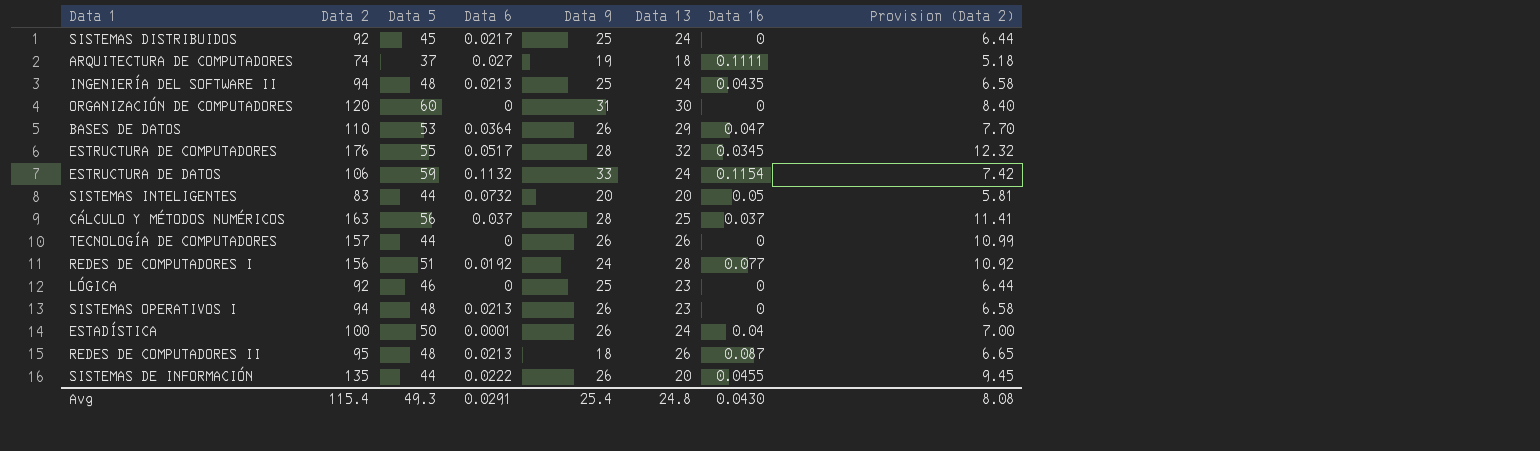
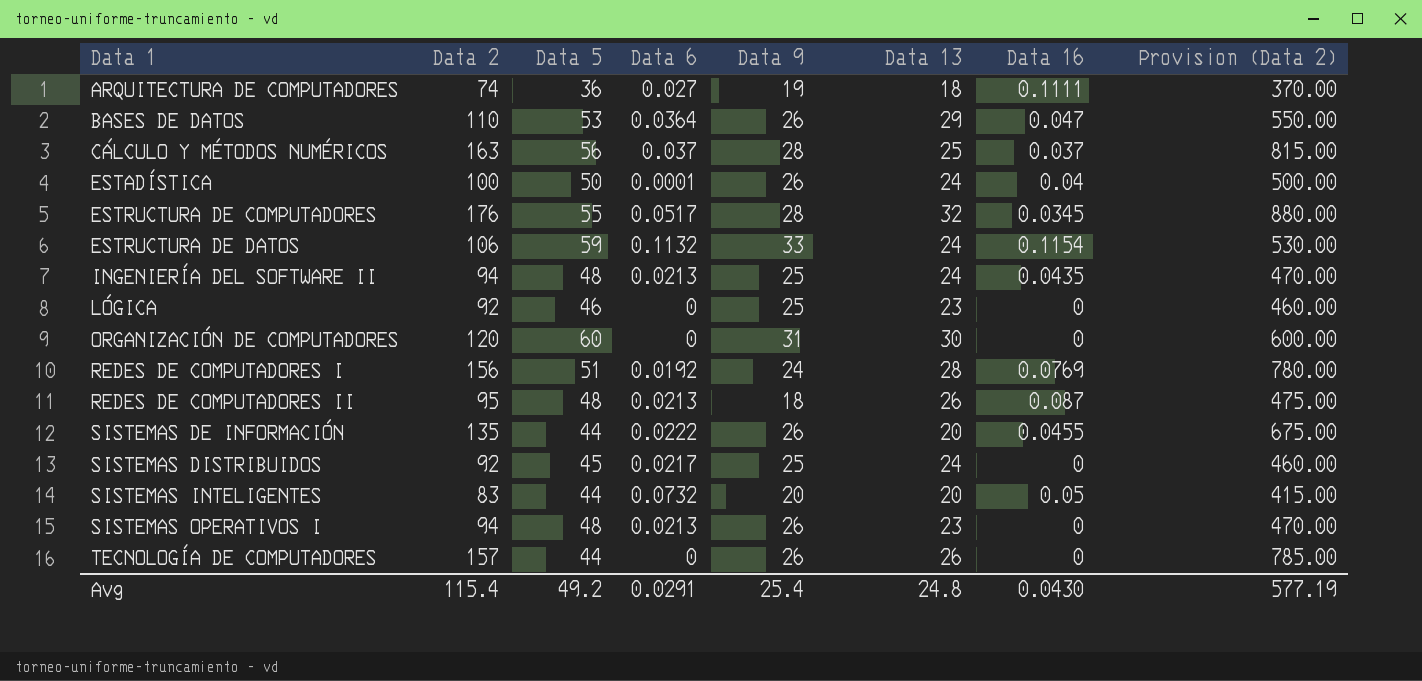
row order: none -> Data 1 ascending
column Provision (Data 2) | formula: [Data 2] * 0.07 -> [Data 2] * 5
ARQUITECTURA DE COMPUTADORES | Data 5: 37 -> 36
REDES DE COMPUTADORES I | Data 16: 0.077 -> 0.0769
Avg | Data 5: 49.3 -> 49.2
Avg | Provision (Data 2): 8.08 -> 577.19

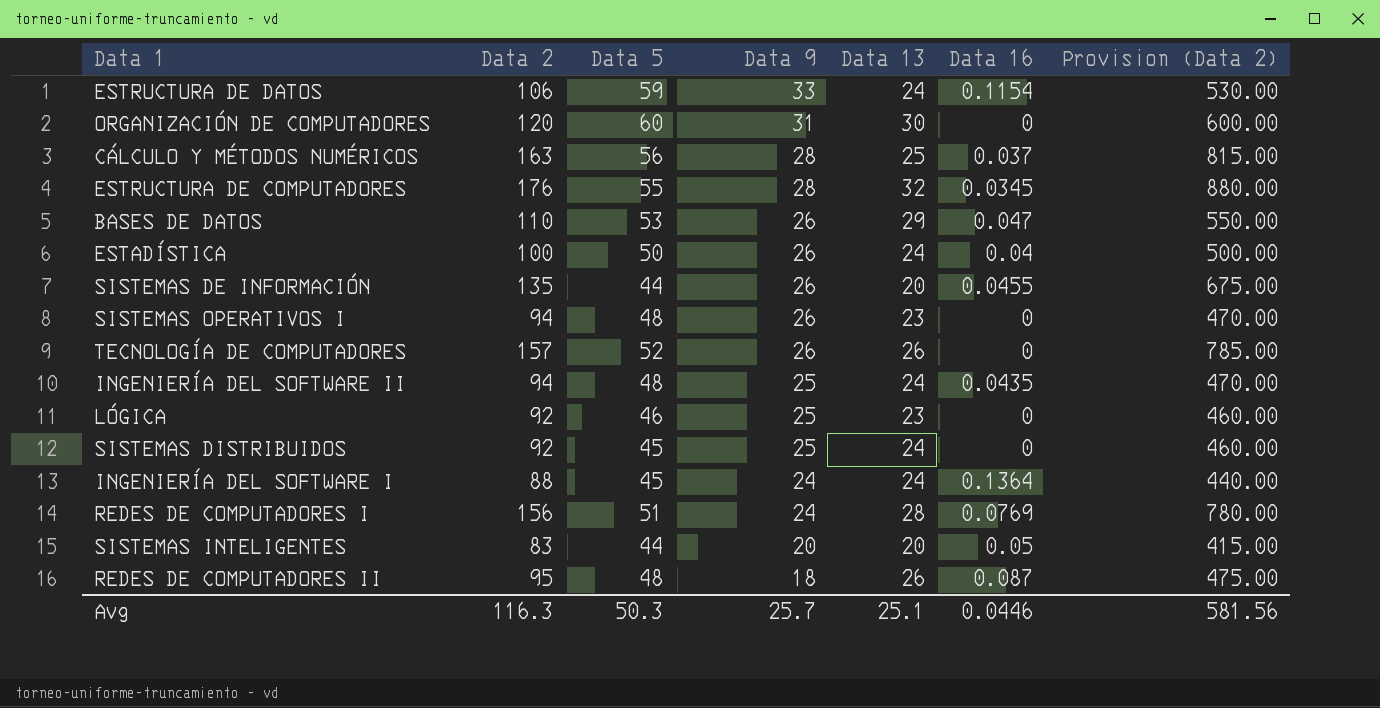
row order: Data 1 ascending -> Data 9 descending
column Data 6 | position: 4 -> none
row ARQUITECTURA DE COMPUTADORES: 74 | 36 | 0.027 | 19 | 18 | 0.1111 | 370.00 -> none
TECNOLOGÍA DE COMPUTADORES | Data 5: 44 -> 52
row INGENIERÍA DEL SOFTWARE I: none -> 88 | 45 | 24 | 24 | 0.1364 | 440.00
Avg | Data 2: 115.4 -> 116.3
Avg | Data 5: 49.2 -> 50.3
Avg | Data 9: 25.4 -> 25.7
Avg | Data 13: 24.8 -> 25.1
Avg | Data 16: 0.0430 -> 0.0446
Avg | Provision (Data 2): 577.19 -> 581.56

